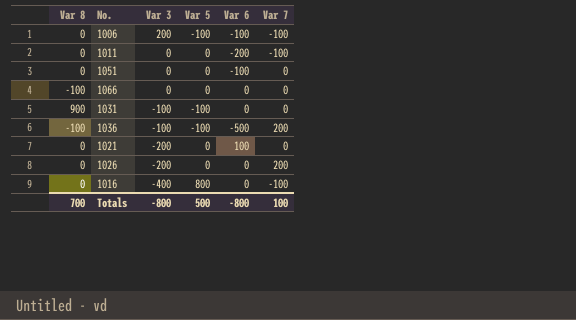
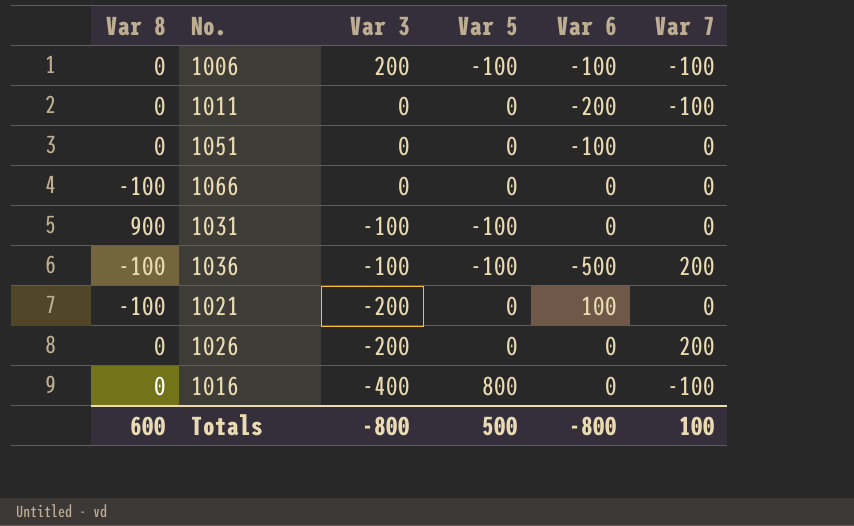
1021 | Var 8: 0 -> -100
Totals | Var 8: 700 -> 600

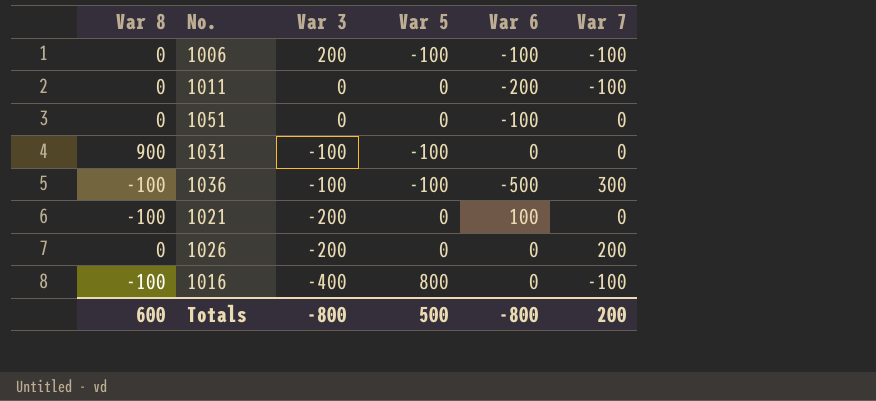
row 1066: -100 | 0 | 0 | 0 | 0 -> none
1036 | Var 7: 200 -> 300
1016 | Var 8: 0 -> -100
Totals | Var 7: 100 -> 200

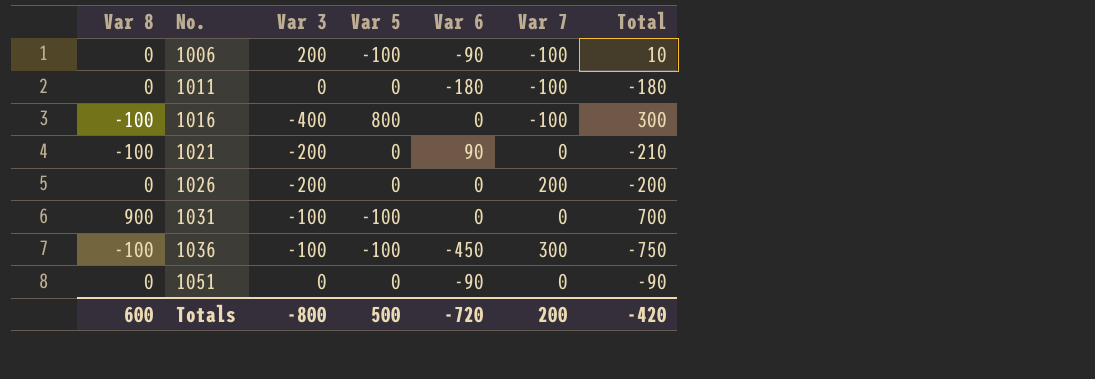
row order: Var 3 descending -> No. ascending
column Total | formula: none -> [Var 8] + [Var 3] + [Var 5] + [Var 6]
1006 | Var 6: -100 -> -90
1011 | Var 6: -200 -> -180
1021 | Var 6: 100 -> 90
1036 | Var 6: -500 -> -450
1051 | Var 6: -100 -> -90
Totals | Var 6: -800 -> -720

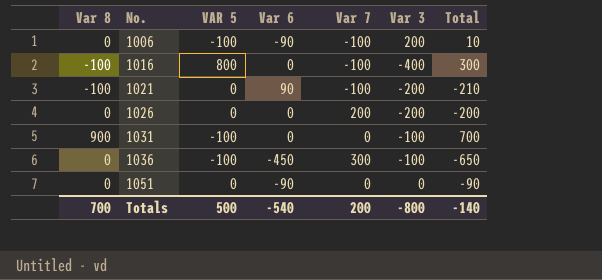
column name: Var 5 -> VAR 5
column Var 3 | position: 3 -> 6
row 1011: 0 | 0 | 0 | -180 | -100 | -180 -> none
1021 | Var 7: 0 -> -100
1036 | Var 8: -100 -> 0
1036 | Total: -750 -> -650
Totals | Var 8: 600 -> 700
Totals | Var 6: -720 -> -540
Totals | Total: -420 -> -140

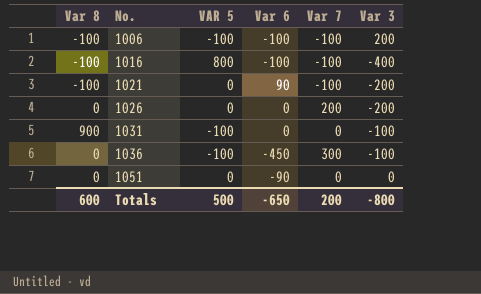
column Total | formula: [Var 8] + [VAR 5] + [Var 6] + [Var 3] -> none
1006 | Var 8: 0 -> -100
1006 | Var 6: -90 -> -100
1016 | Var 6: 0 -> -100
Totals | Var 8: 700 -> 600
Totals | Var 6: -540 -> -650

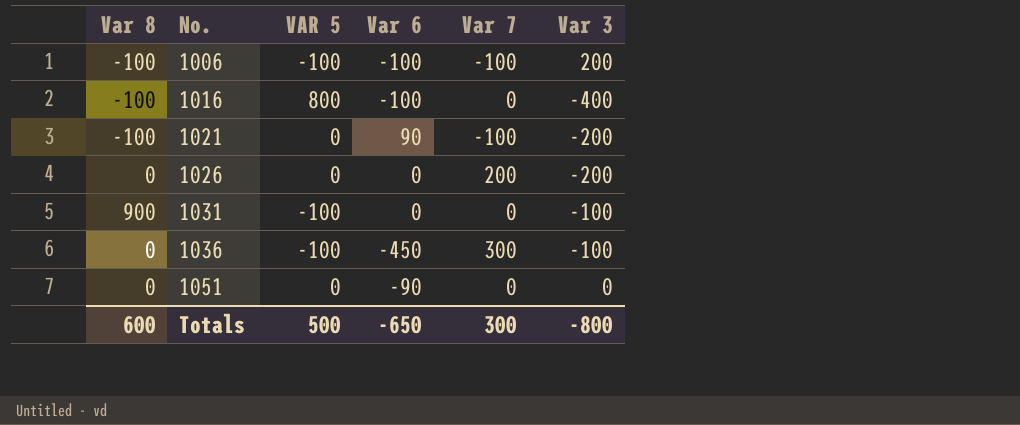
1016 | Var 7: -100 -> 0
Totals | Var 7: 200 -> 300

